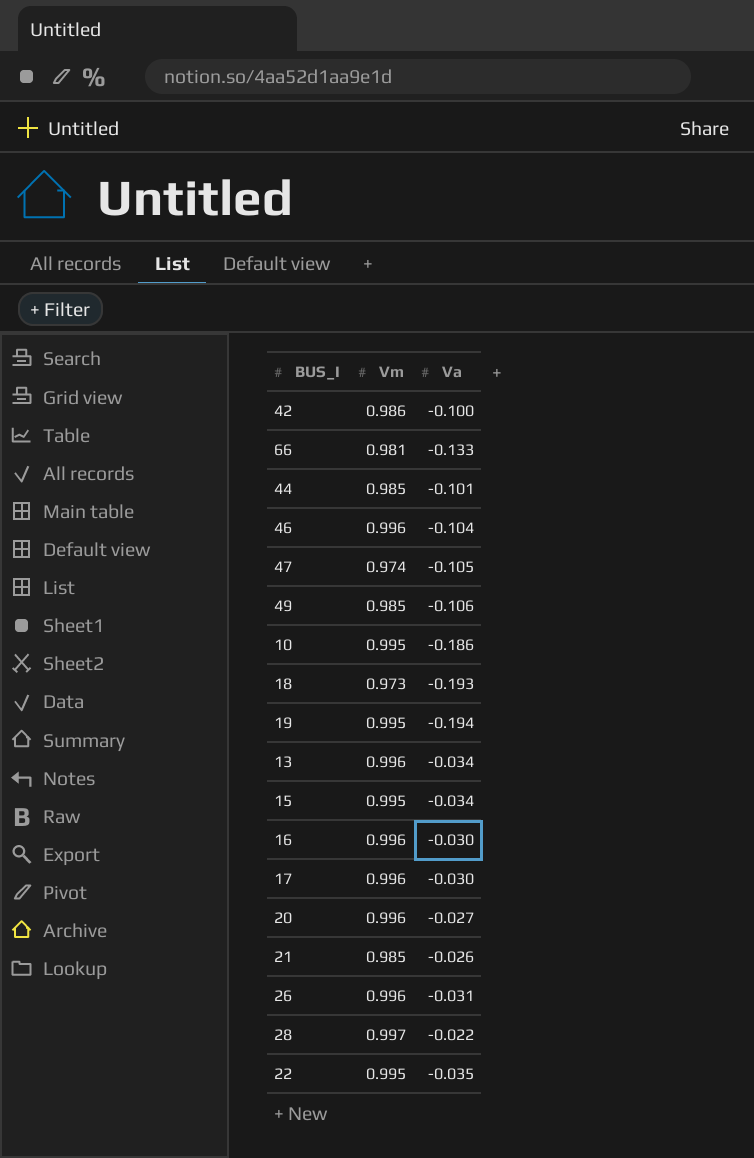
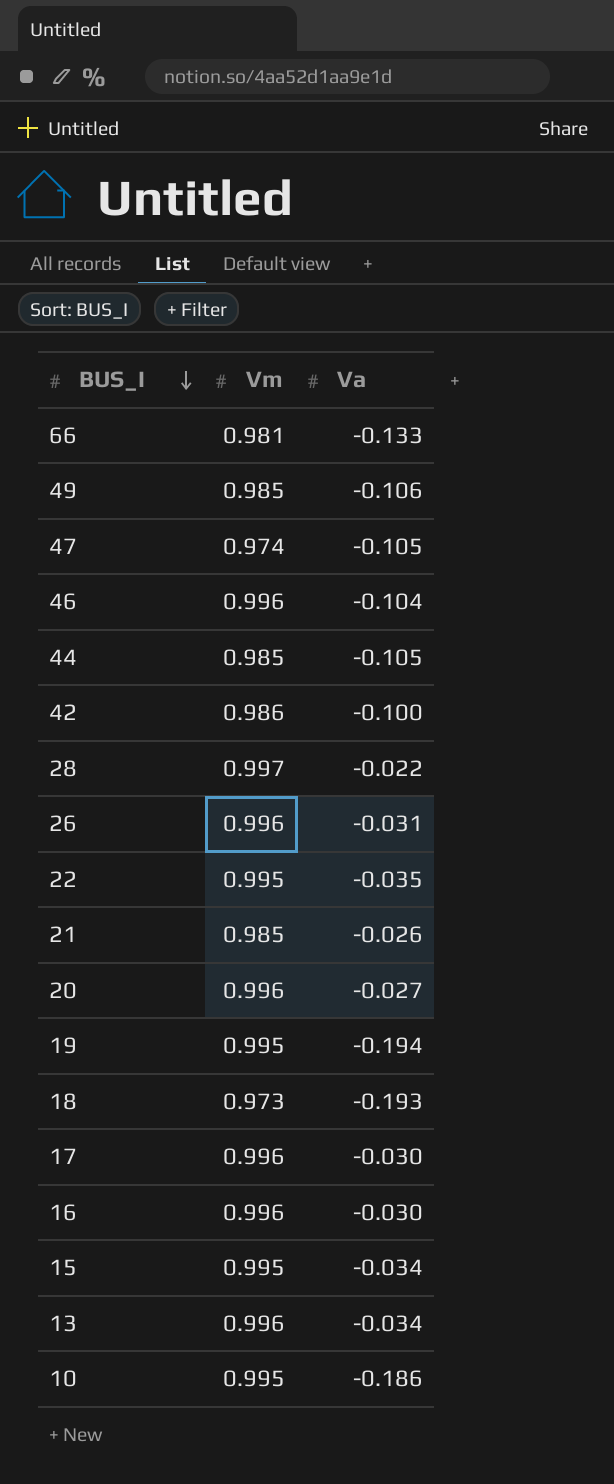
row order: none -> BUS_I descending
44 | Va: -0.101 -> -0.105

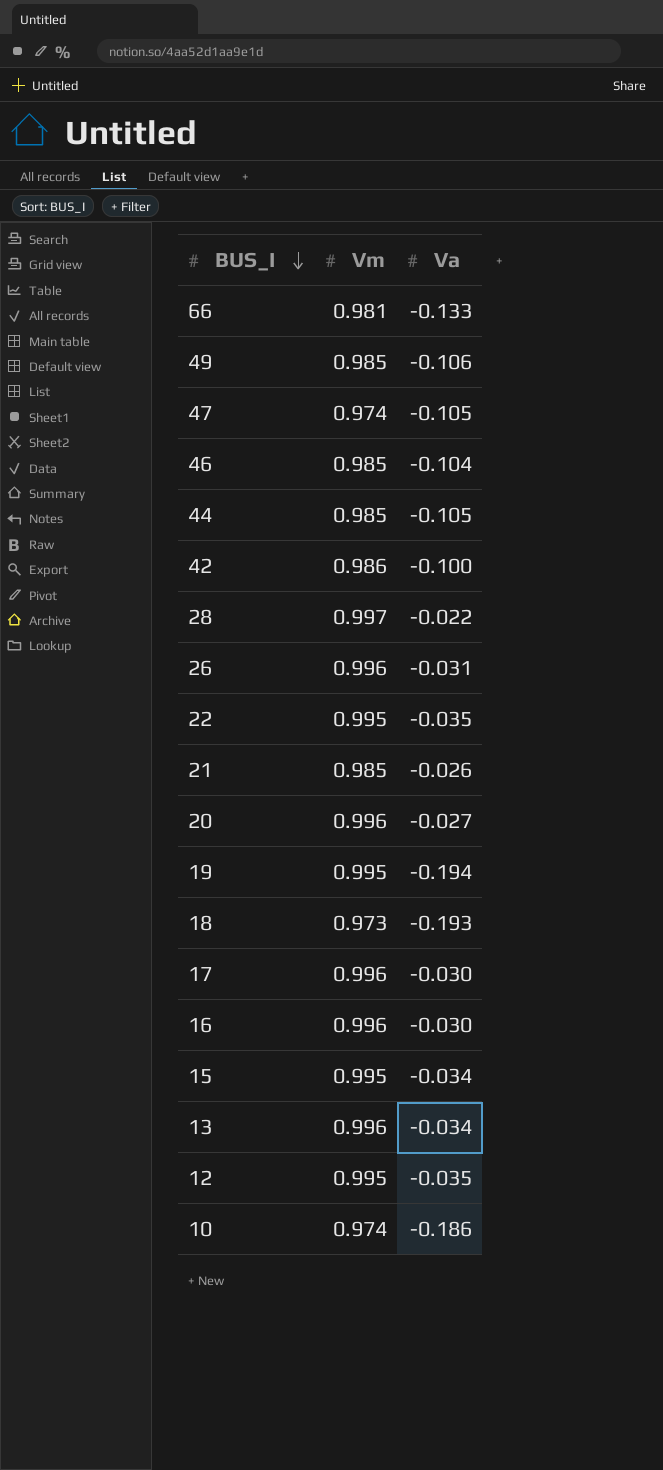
46 | Vm: 0.996 -> 0.985
row 12: none -> 0.995 | -0.035
10 | Vm: 0.995 -> 0.974

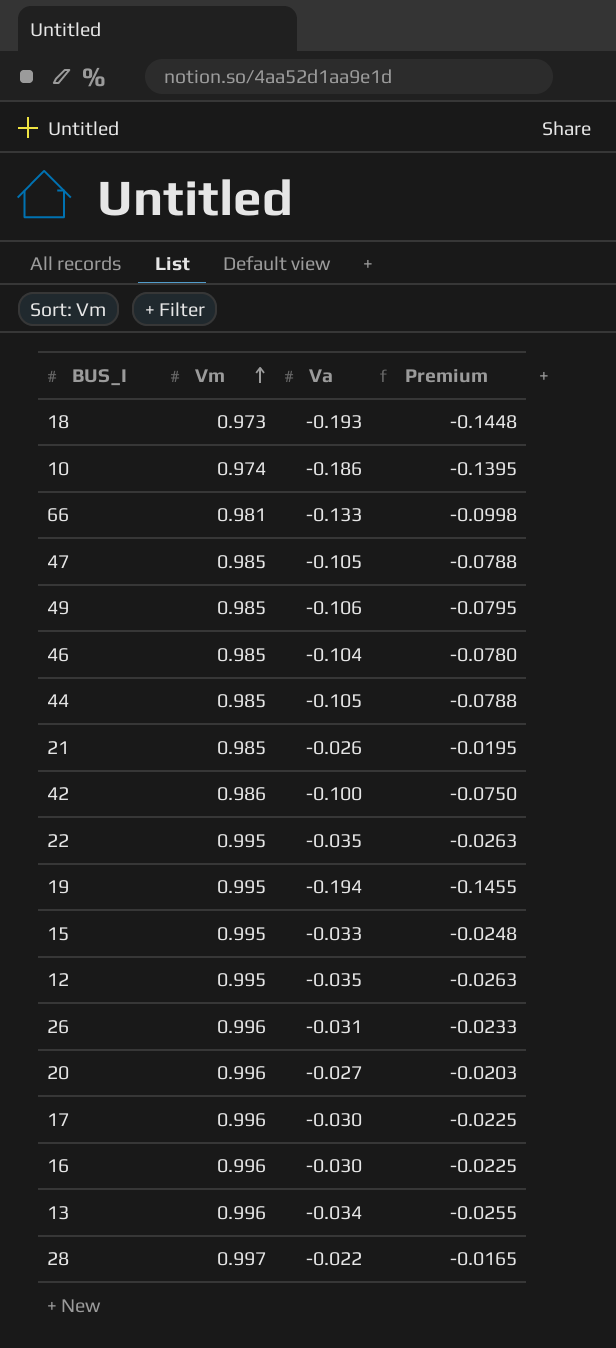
row order: BUS_I descending -> Vm ascending
column Premium | formula: none -> [Va] * 0.75
47 | Vm: 0.974 -> 0.985
15 | Va: -0.034 -> -0.033

